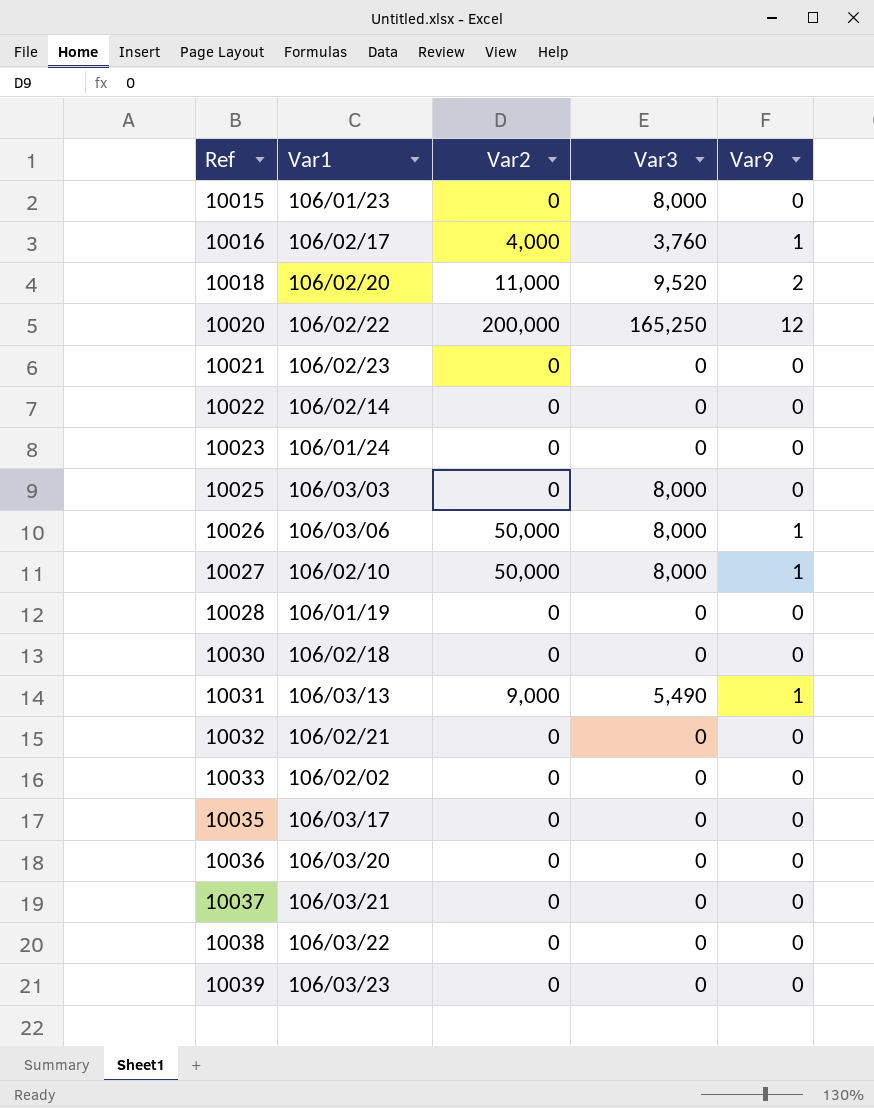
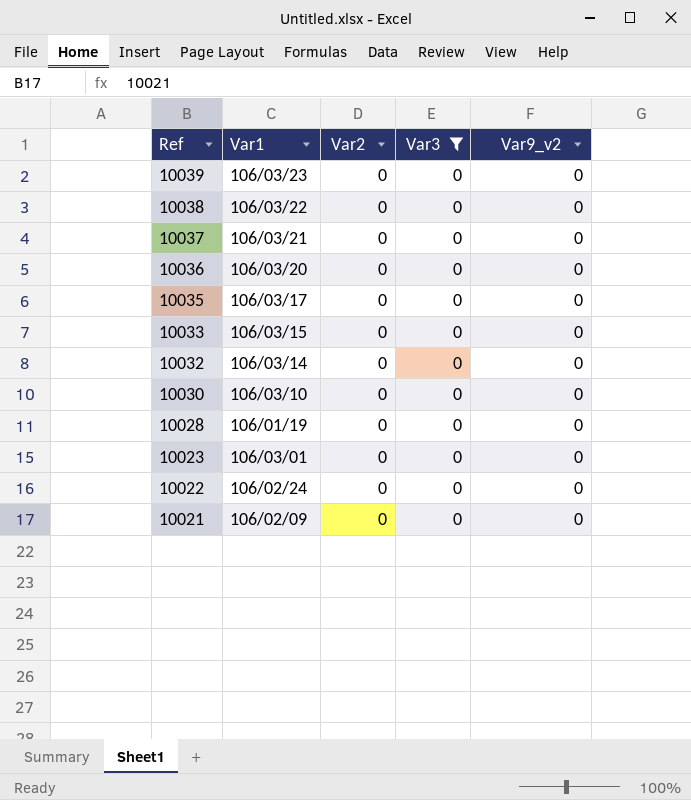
filter: none -> Var3 = 0
row order: Ref ascending -> Ref descending
column name: Var9 -> Var9_v2
10033 | Var1: 106/02/02 -> 106/03/15
10032 | Var1: 106/02/21 -> 106/03/14
10030 | Var1: 106/02/18 -> 106/03/10
10023 | Var1: 106/01/24 -> 106/03/01
10022 | Var1: 106/02/14 -> 106/02/24
10021 | Var1: 106/02/23 -> 106/02/09

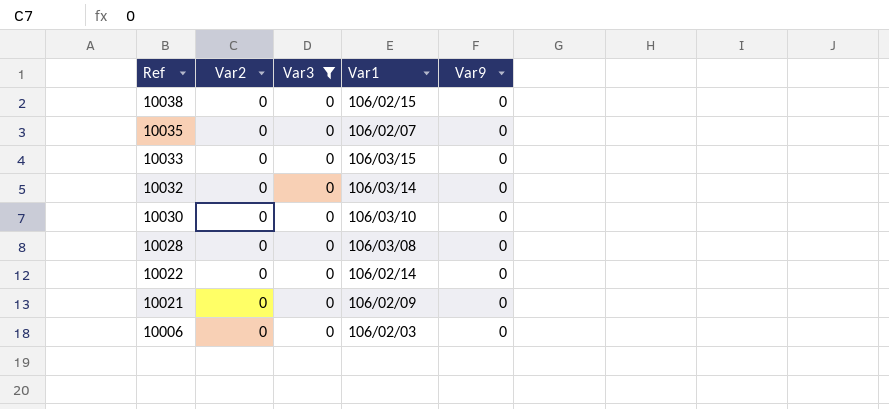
column Var1 | position: 2 -> 4
column name: Var9_v2 -> Var9
row 10039: 106/03/23 | 0 | 0 | 0 -> none
row 10037: 106/03/21 | 0 | 0 | 0 -> none
row 10036: 106/03/20 | 0 | 0 | 0 -> none
row 10023: 106/03/01 | 0 | 0 | 0 -> none
10038 | Var1: 106/03/22 -> 106/02/15
10035 | Var1: 106/03/17 -> 106/02/07
10028 | Var1: 106/01/19 -> 106/03/08
10022 | Var1: 106/02/24 -> 106/02/14
row 10006: none -> 0 | 0 | 106/02/03 | 0

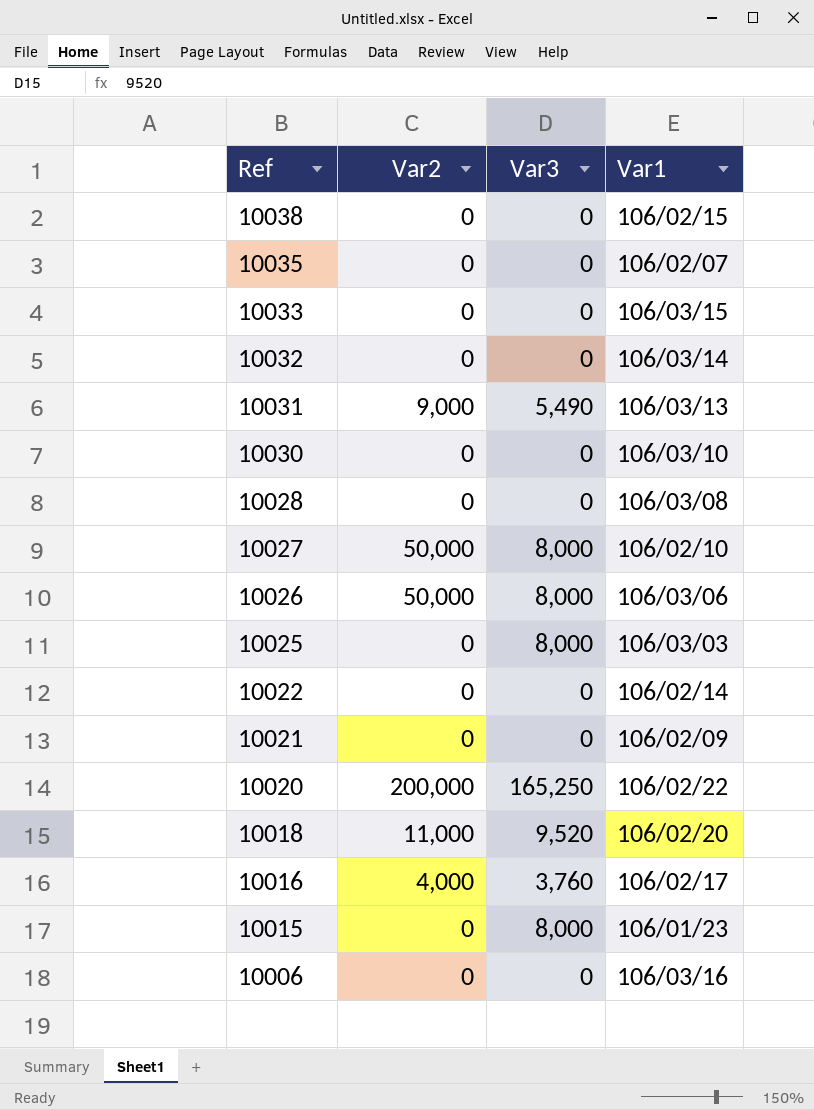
filter: Var3 = 0 -> none
column Var9 | position: 5 -> none
10006 | Var1: 106/02/03 -> 106/03/16

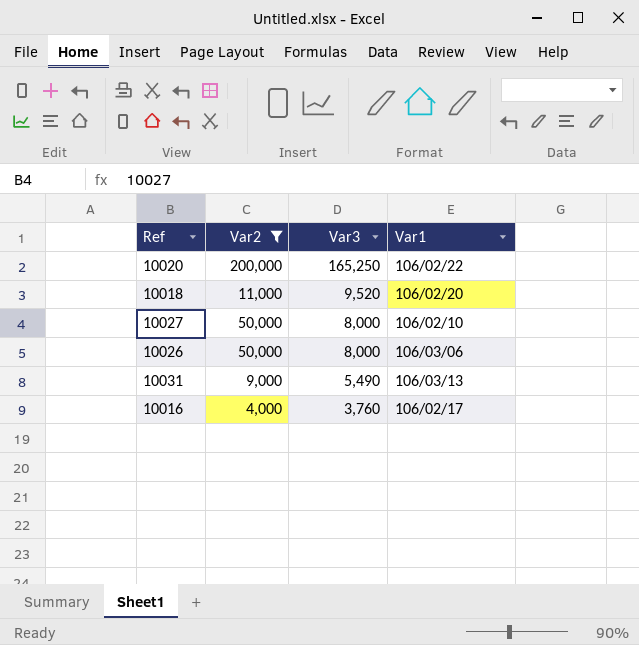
filter: none -> Var2 != 0
row order: Ref descending -> Var3 descending

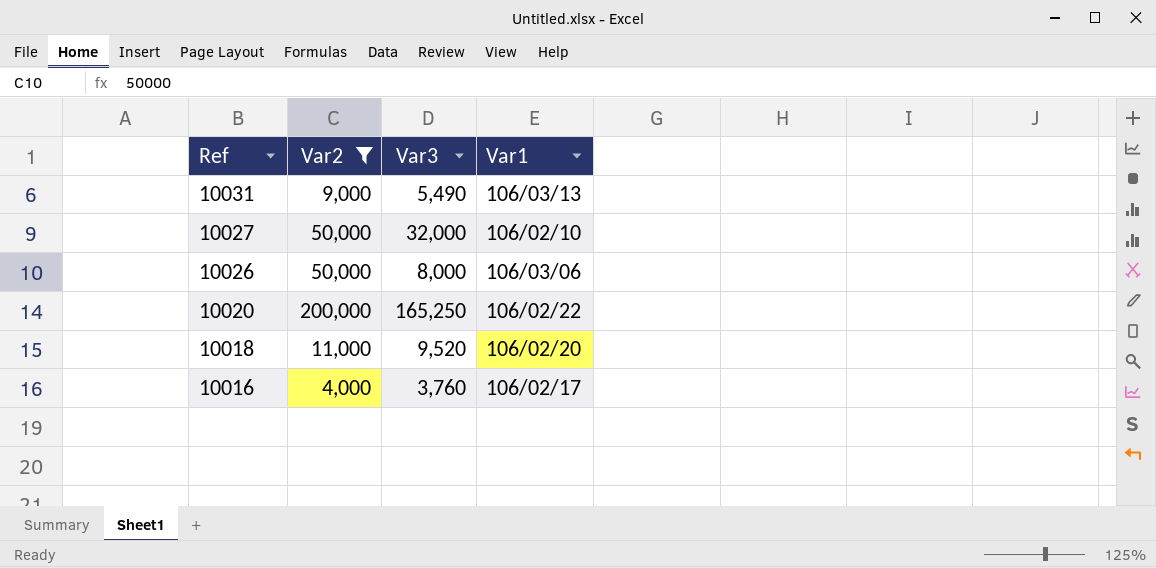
row order: Var3 descending -> Ref descending
10027 | Var3: 8,000 -> 32,000

